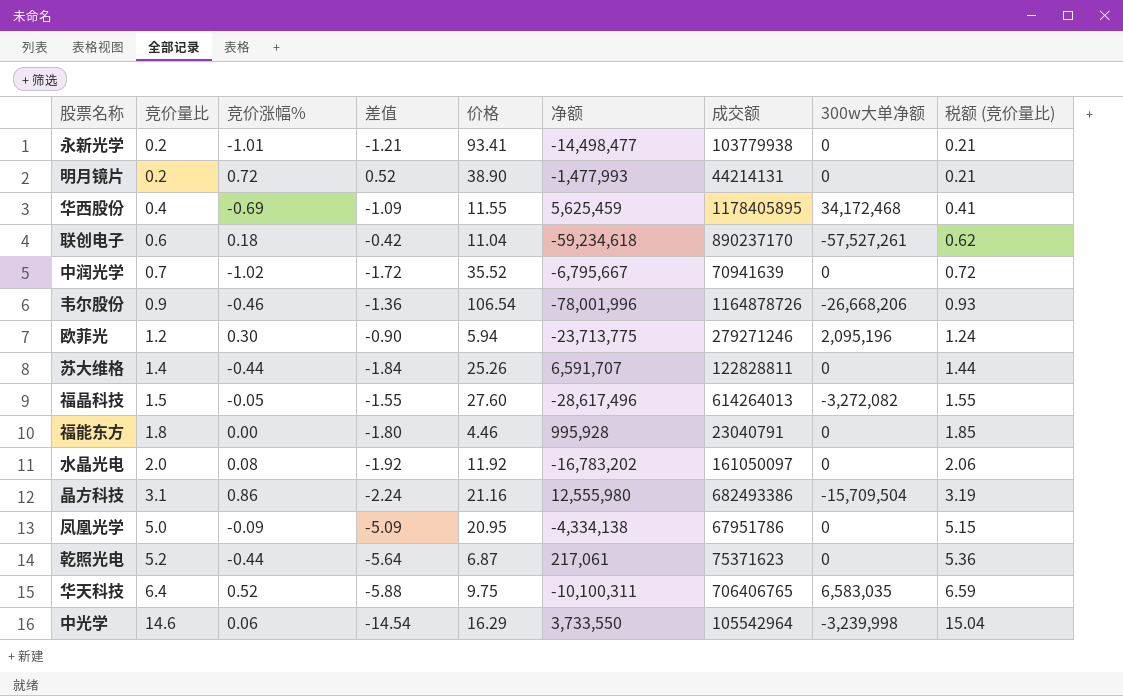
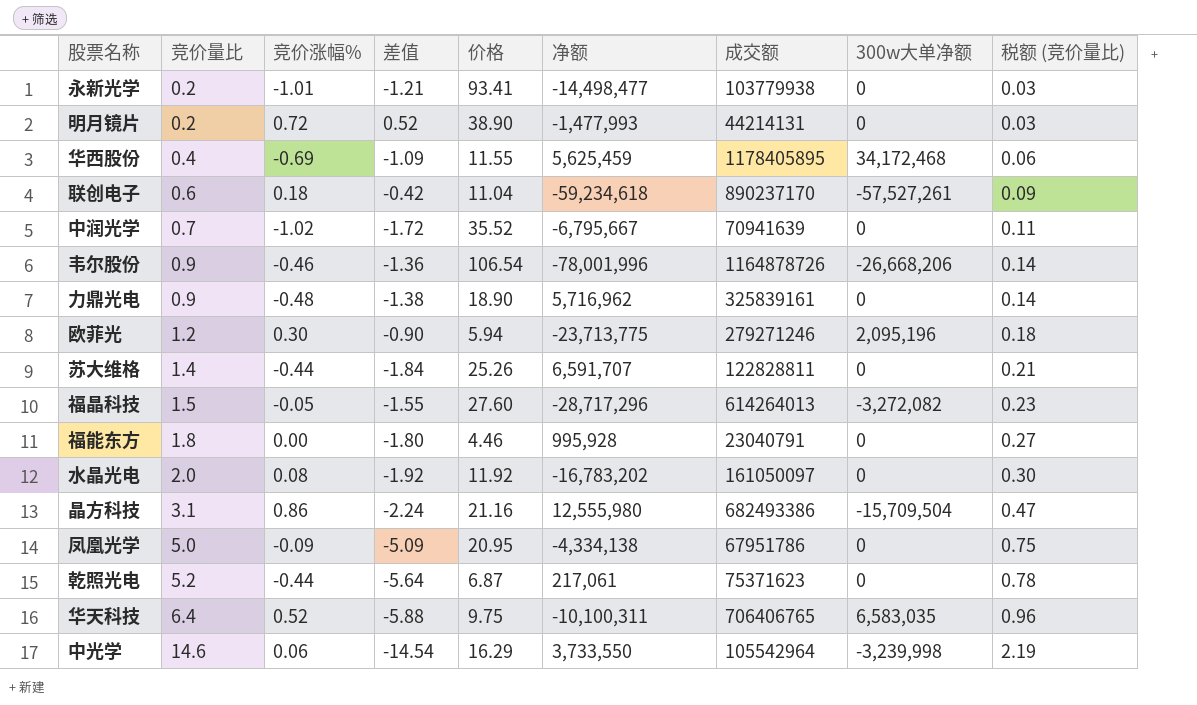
column 税额 (竞价量比) | formula: [竞价量比] * 1.03 -> [竞价量比] * 0.15
row 力鼎光电: none -> 0.9 | -0.48 | -1.38 | 18.90 | 5,716,962 | 325839161 | 0 | 0.14
福晶科技 | 净额: -28,617,496 -> -28,717,296

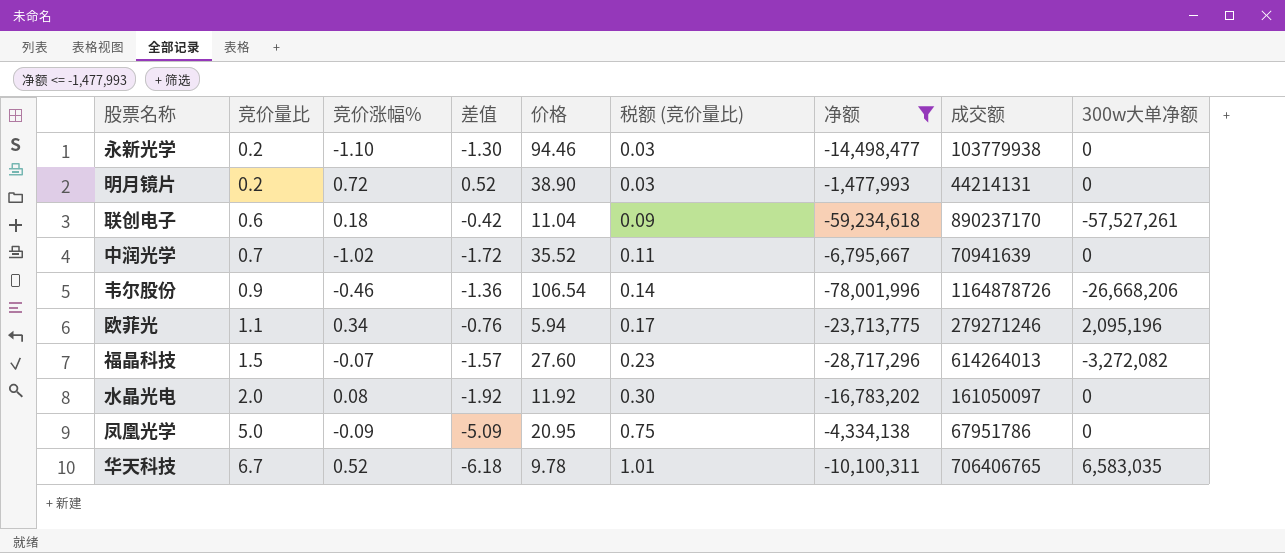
filter: none -> 净额 <= -1,477,993
column 税额 (竞价量比) | position: 9 -> 6
永新光学 | 竞价涨幅%: -1.01 -> -1.10
永新光学 | 差值: -1.21 -> -1.30
永新光学 | 价格: 93.41 -> 94.46
欧菲光 | 竞价量比: 1.2 -> 1.1
欧菲光 | 竞价涨幅%: 0.30 -> 0.34
欧菲光 | 差值: -0.90 -> -0.76
欧菲光 | 税额 (竞价量比): 0.18 -> 0.17
福晶科技 | 竞价涨幅%: -0.05 -> -0.07
福晶科技 | 差值: -1.55 -> -1.57
华天科技 | 竞价量比: 6.4 -> 6.7
华天科技 | 差值: -5.88 -> -6.18
华天科技 | 价格: 9.75 -> 9.78
华天科技 | 税额 (竞价量比): 0.96 -> 1.01

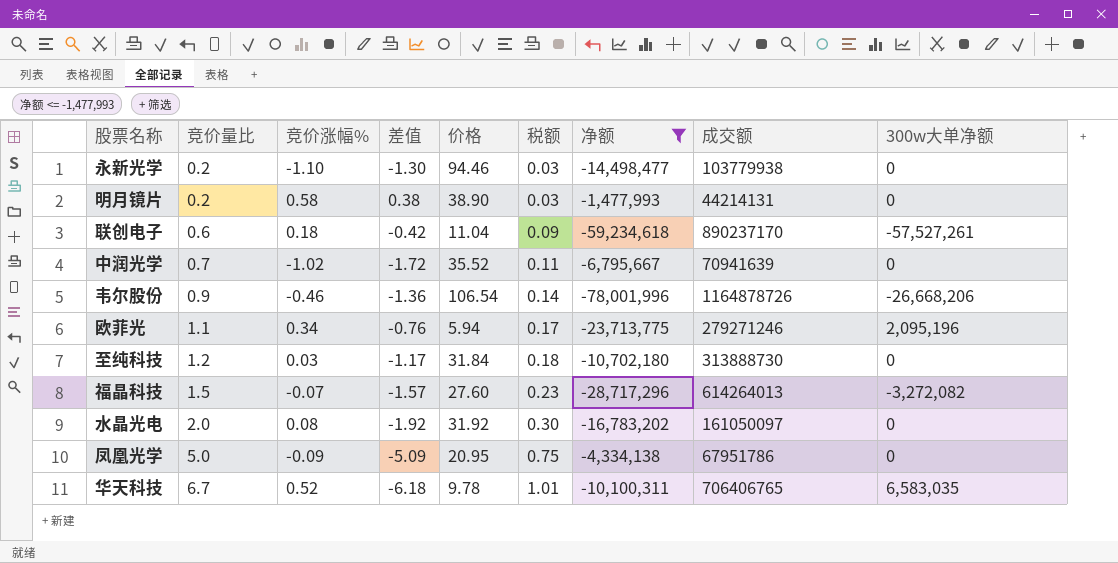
column name: 税额 (竞价量比) -> 税额
明月镜片 | 竞价涨幅%: 0.72 -> 0.58
明月镜片 | 差值: 0.52 -> 0.38
row 至纯科技: none -> 1.2 | 0.03 | -1.17 | 31.84 | 0.18 | -10,702,180 | 313888730 | 0
水晶光电 | 价格: 11.92 -> 31.92

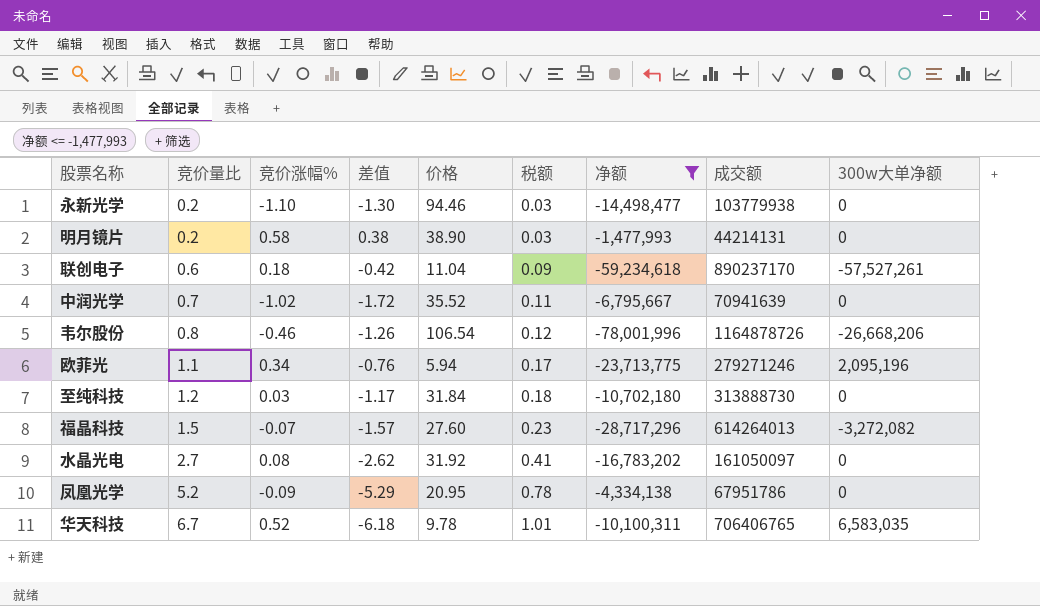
韦尔股份 | 竞价量比: 0.9 -> 0.8
韦尔股份 | 差值: -1.36 -> -1.26
韦尔股份 | 税额: 0.14 -> 0.12
水晶光电 | 竞价量比: 2.0 -> 2.7
水晶光电 | 差值: -1.92 -> -2.62
水晶光电 | 税额: 0.30 -> 0.41
凤凰光学 | 竞价量比: 5.0 -> 5.2
凤凰光学 | 差值: -5.09 -> -5.29
凤凰光学 | 税额: 0.75 -> 0.78

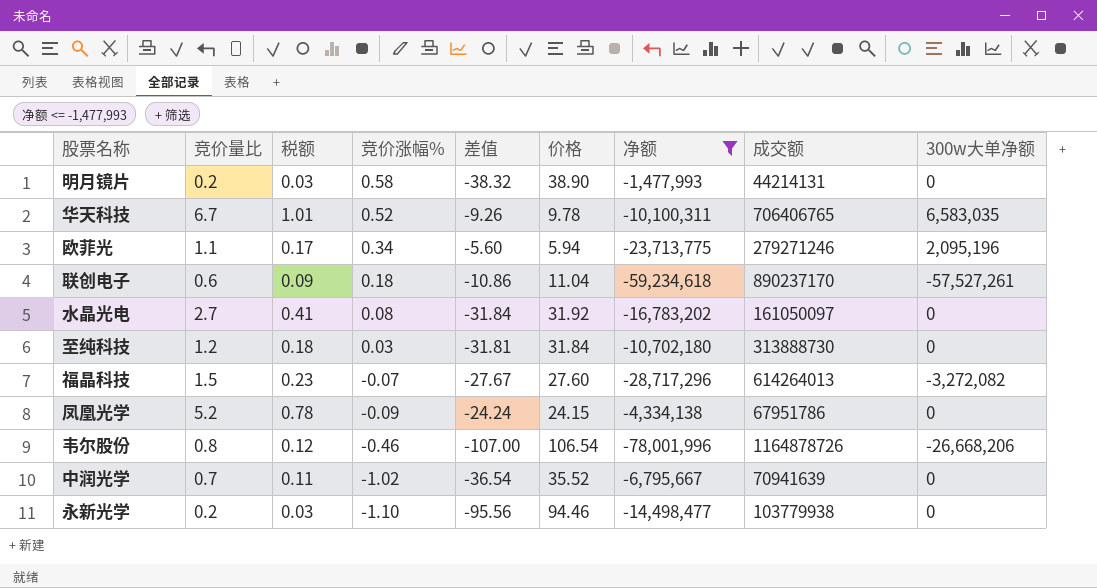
row order: 竞价量比 ascending -> 竞价涨幅% descending
column 税额 | position: 6 -> 3
column 差值 | formula: [竞价涨幅%] - [竞价量比] -> [竞价涨幅%] - [价格]
凤凰光学 | 价格: 20.95 -> 24.15

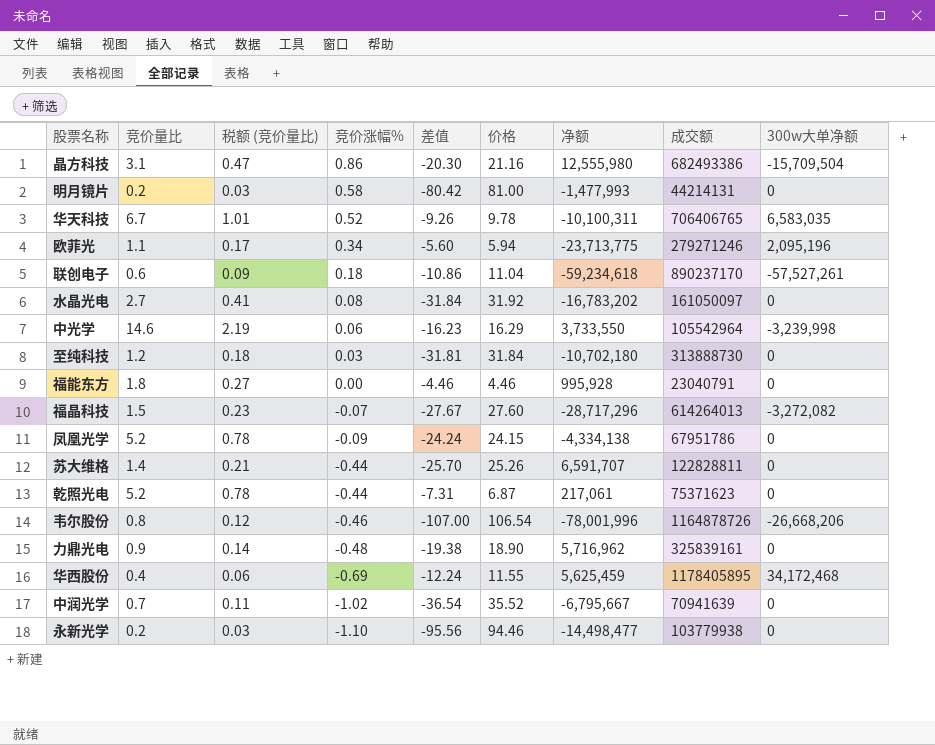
filter: 净额 <= -1,477,993 -> none
column name: 税额 -> 税额 (竞价量比)
明月镜片 | 差值: -38.32 -> -80.42
明月镜片 | 价格: 38.90 -> 81.00

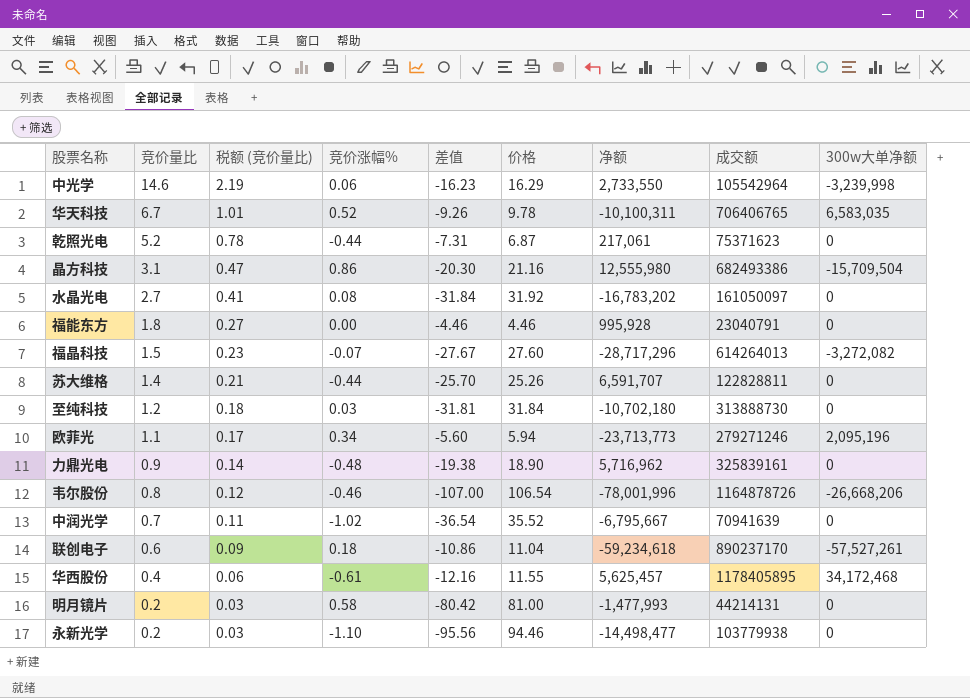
row order: 竞价涨幅% descending -> 竞价量比 descending
row 凤凰光学: 5.2 | 0.78 | -0.09 | -24.24 | 24.15 | -4,334,138 | 67951786 | 0 -> none
中光学 | 净额: 3,733,550 -> 2,733,550
欧菲光 | 净额: -23,713,775 -> -23,713,773
华西股份 | 竞价涨幅%: -0.69 -> -0.61
华西股份 | 差值: -12.24 -> -12.16
华西股份 | 净额: 5,625,459 -> 5,625,457

